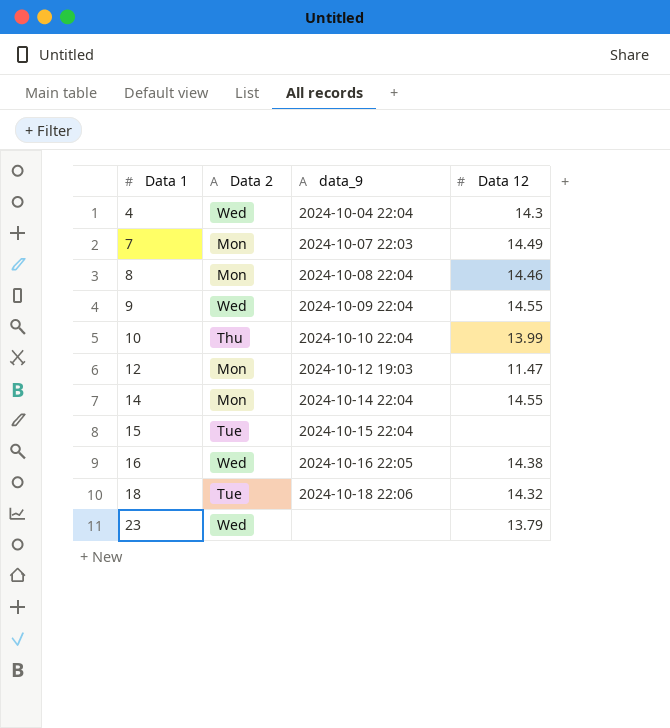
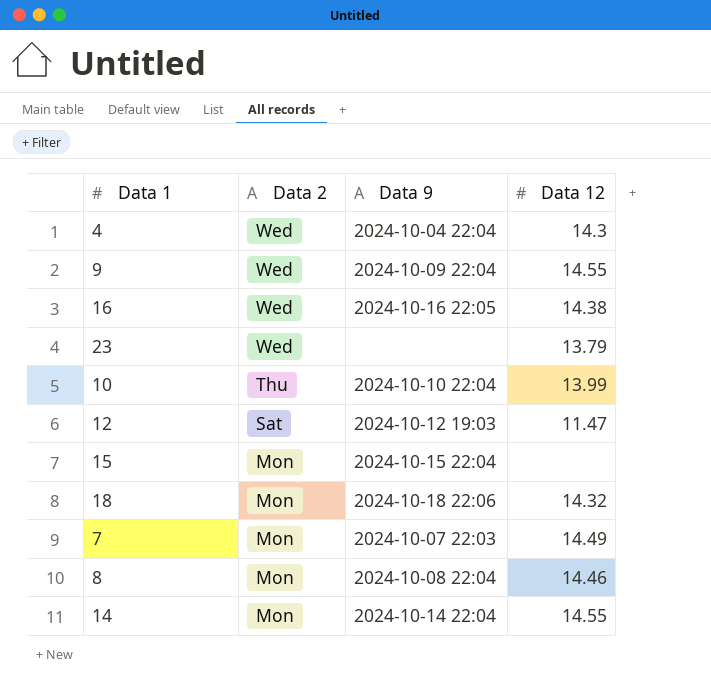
row order: Data 1 ascending -> Data 2 descending
column name: data_9 -> Data 9
12 | Data 2: Mon -> Sat
15 | Data 2: Tue -> Mon
18 | Data 2: Tue -> Mon

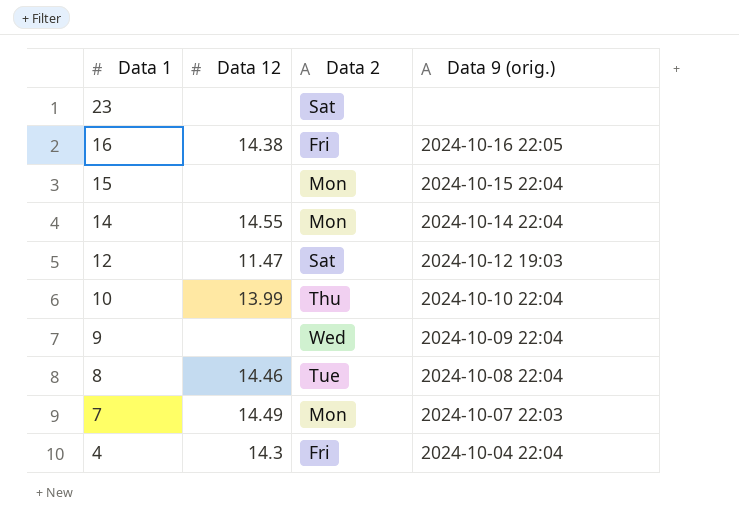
row order: Data 2 descending -> Data 1 descending
column Data 12 | position: 4 -> 2
column name: Data 9 -> Data 9 (orig.)
row 18: Mon | 2024-10-18 22:06 | 14.32 -> none
23 | Data 12: 13.79 -> none
23 | Data 2: Wed -> Sat
16 | Data 2: Wed -> Fri
9 | Data 12: 14.55 -> none
8 | Data 2: Mon -> Tue
4 | Data 2: Wed -> Fri

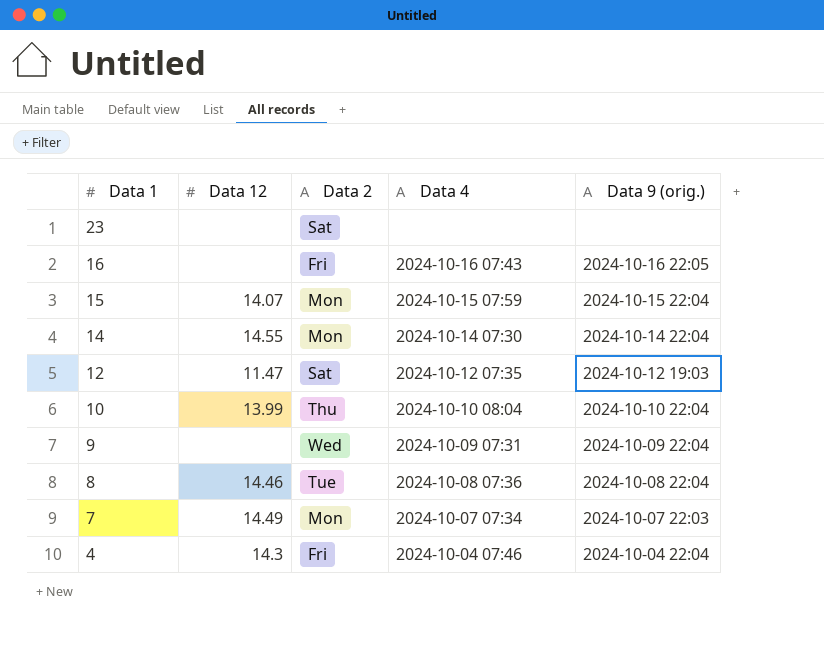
column Data 4 | position: none -> 4
16 | Data 12: 14.38 -> none
15 | Data 12: none -> 14.07

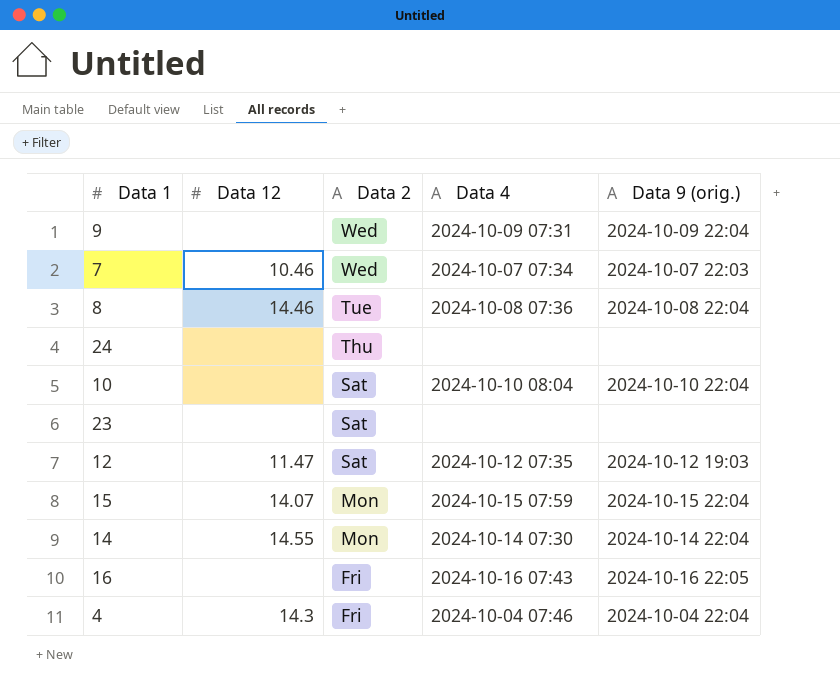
row order: Data 1 descending -> Data 2 descending
7 | Data 12: 14.49 -> 10.46
7 | Data 2: Mon -> Wed
row 24: none -> none | Thu | none | none
10 | Data 12: 13.99 -> none
10 | Data 2: Thu -> Sat

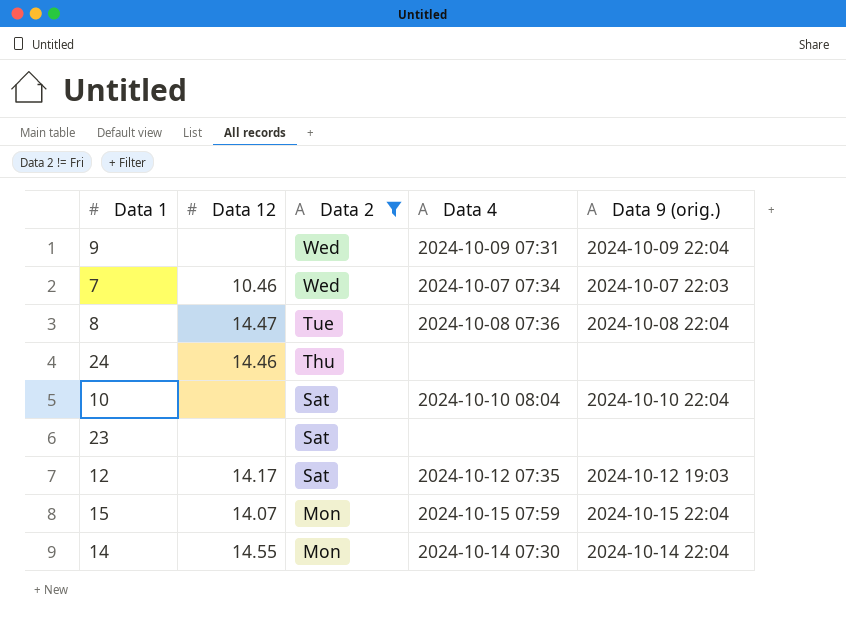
filter: none -> Data 2 != Fri
8 | Data 12: 14.46 -> 14.47
24 | Data 12: none -> 14.46
12 | Data 12: 11.47 -> 14.17

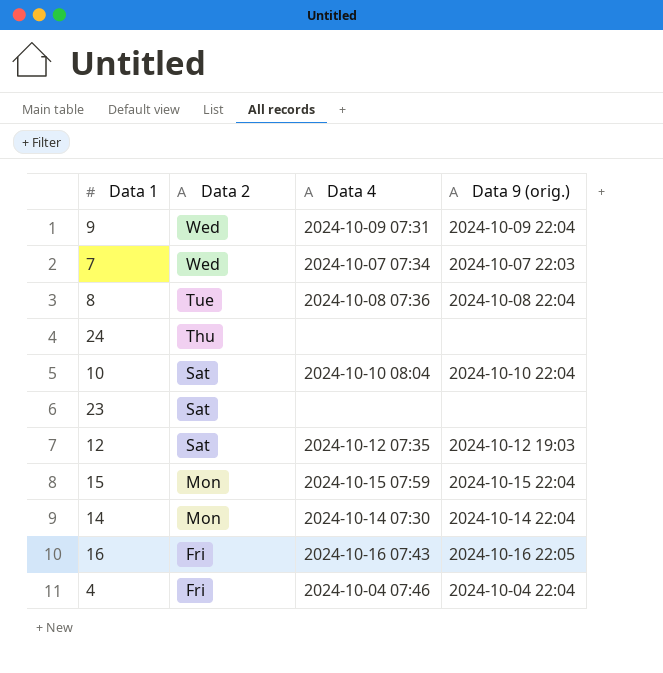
filter: Data 2 != Fri -> none
column Data 12 | position: 2 -> none

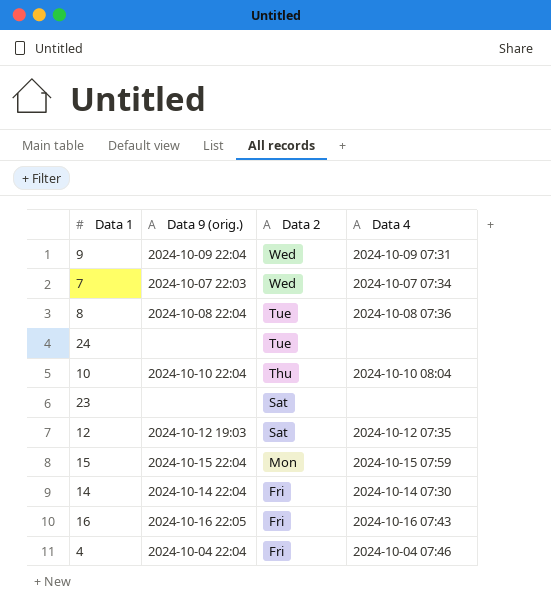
column Data 9 (orig.) | position: 4 -> 2
24 | Data 2: Thu -> Tue
10 | Data 2: Sat -> Thu
14 | Data 2: Mon -> Fri

